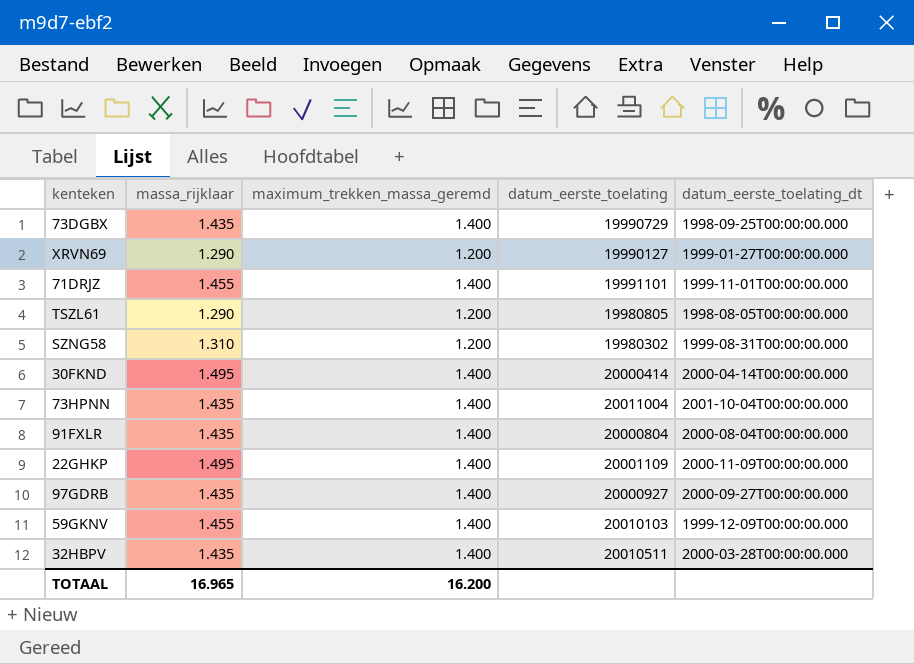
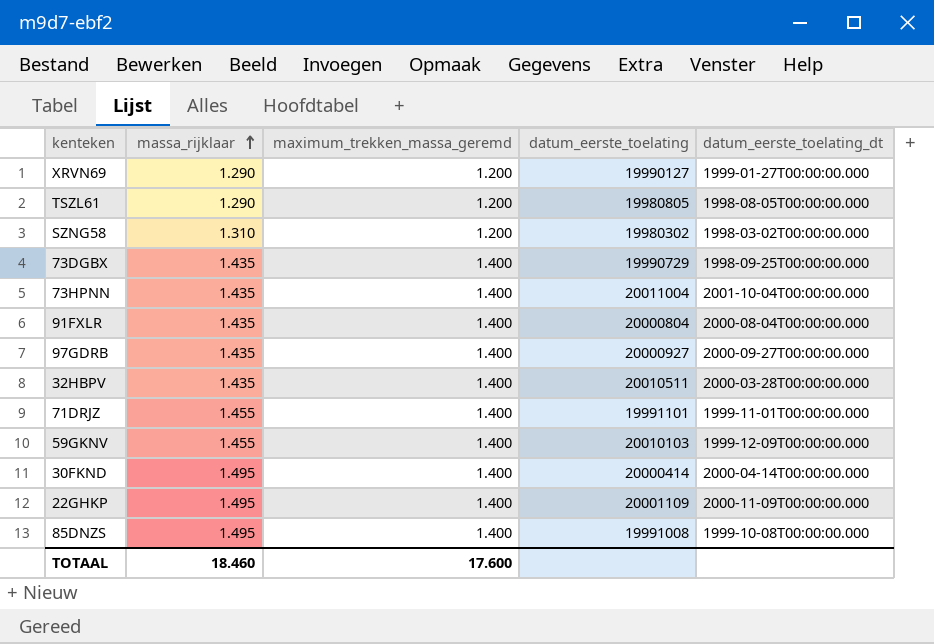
row order: none -> massa_rijklaar ascending
SZNG58 | datum_eerste_toelating_dt: 1999-08-31T00:00:00.000 -> 1998-03-02T00:00:00.000
row 85DNZS: none -> 1.495 | 1.400 | 19991008 | 1999-10-08T00:00:00.000
TOTAAL | massa_rijklaar: 16.965 -> 18.460
TOTAAL | maximum_trekken_massa_geremd: 16.200 -> 17.600

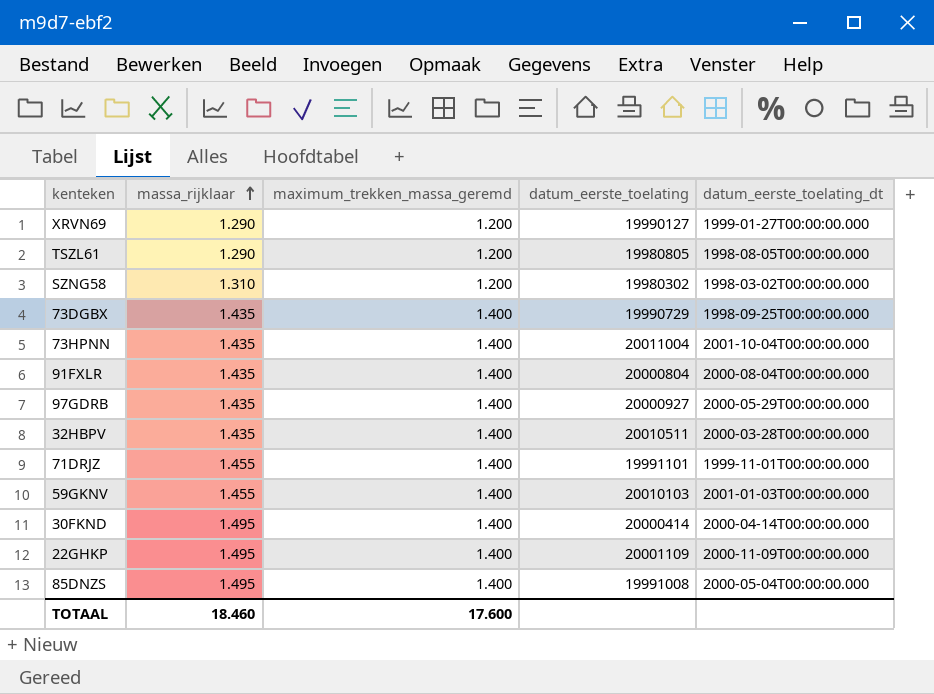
97GDRB | datum_eerste_toelating_dt: 2000-09-27T00:00:00.000 -> 2000-05-29T00:00:00.000
59GKNV | datum_eerste_toelating_dt: 1999-12-09T00:00:00.000 -> 2001-01-03T00:00:00.000
85DNZS | datum_eerste_toelating_dt: 1999-10-08T00:00:00.000 -> 2000-05-04T00:00:00.000

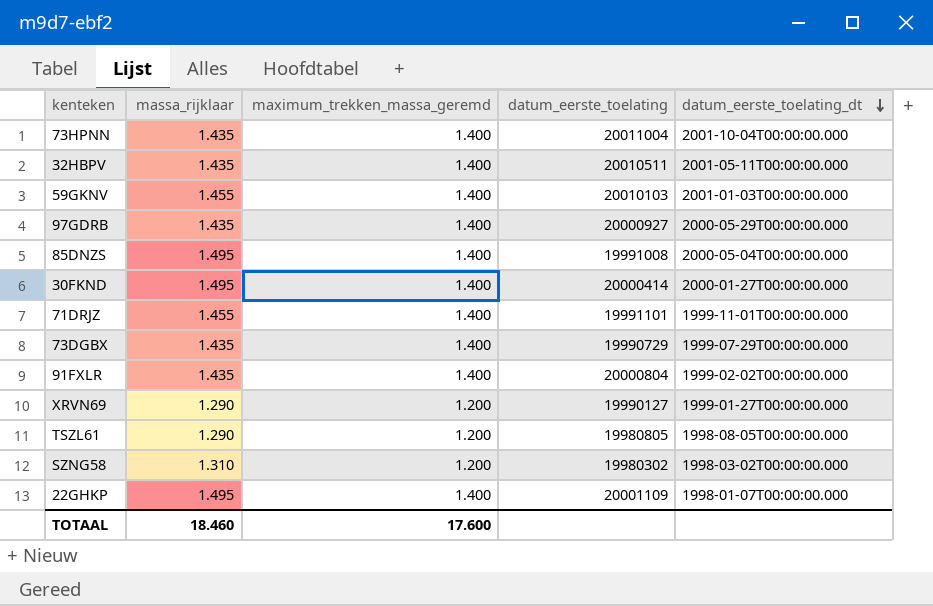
row order: massa_rijklaar ascending -> datum_eerste_toelating_dt descending
32HBPV | datum_eerste_toelating_dt: 2000-03-28T00:00:00.000 -> 2001-05-11T00:00:00.000
30FKND | datum_eerste_toelating_dt: 2000-04-14T00:00:00.000 -> 2000-01-27T00:00:00.000
73DGBX | datum_eerste_toelating_dt: 1998-09-25T00:00:00.000 -> 1999-07-29T00:00:00.000
91FXLR | datum_eerste_toelating_dt: 2000-08-04T00:00:00.000 -> 1999-02-02T00:00:00.000
22GHKP | datum_eerste_toelating_dt: 2000-11-09T00:00:00.000 -> 1998-01-07T00:00:00.000

